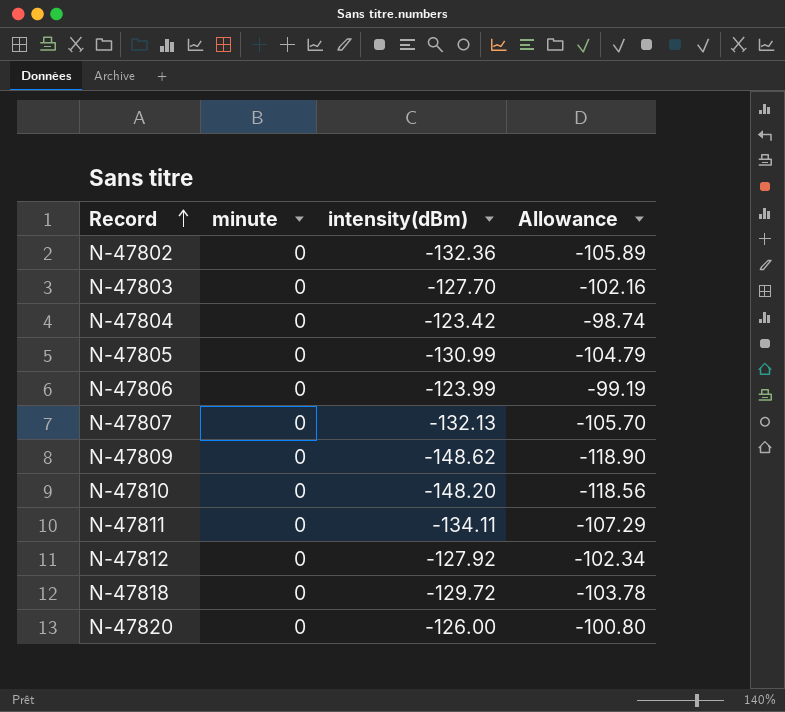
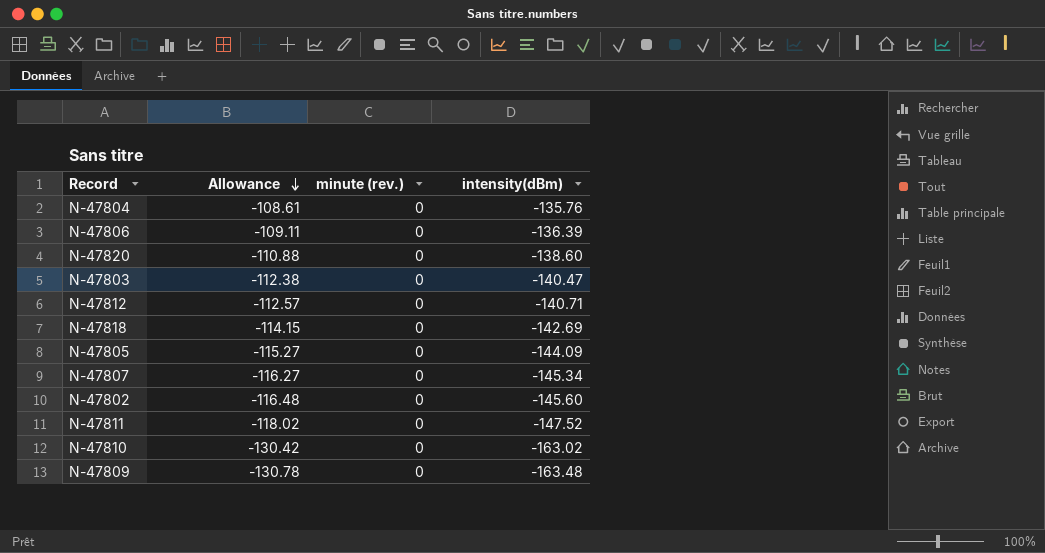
row order: Record ascending -> Allowance descending
column Allowance | position: 4 -> 2
column name: minute -> minute (rev.)
N-47804 | Allowance: -98.74 -> -108.61
N-47804 | intensity(dBm): -123.42 -> -135.76
N-47806 | Allowance: -99.19 -> -109.11
N-47806 | intensity(dBm): -123.99 -> -136.39
N-47820 | Allowance: -100.80 -> -110.88
N-47820 | intensity(dBm): -126.00 -> -138.60
N-47803 | Allowance: -102.16 -> -112.38
N-47803 | intensity(dBm): -127.70 -> -140.47
N-47812 | Allowance: -102.34 -> -112.57
N-47812 | intensity(dBm): -127.92 -> -140.71
N-47818 | Allowance: -103.78 -> -114.15
N-47818 | intensity(dBm): -129.72 -> -142.69
N-47805 | Allowance: -104.79 -> -115.27
N-47805 | intensity(dBm): -130.99 -> -144.09
N-47807 | Allowance: -105.70 -> -116.27
N-47807 | intensity(dBm): -132.13 -> -145.34
N-47802 | Allowance: -105.89 -> -116.48
N-47802 | intensity(dBm): -132.36 -> -145.60
N-47811 | Allowance: -107.29 -> -118.02
N-47811 | intensity(dBm): -134.11 -> -147.52
N-47810 | Allowance: -118.56 -> -130.42
N-47810 | intensity(dBm): -148.20 -> -163.02
N-47809 | Allowance: -118.90 -> -130.78
N-47809 | intensity(dBm): -148.62 -> -163.48

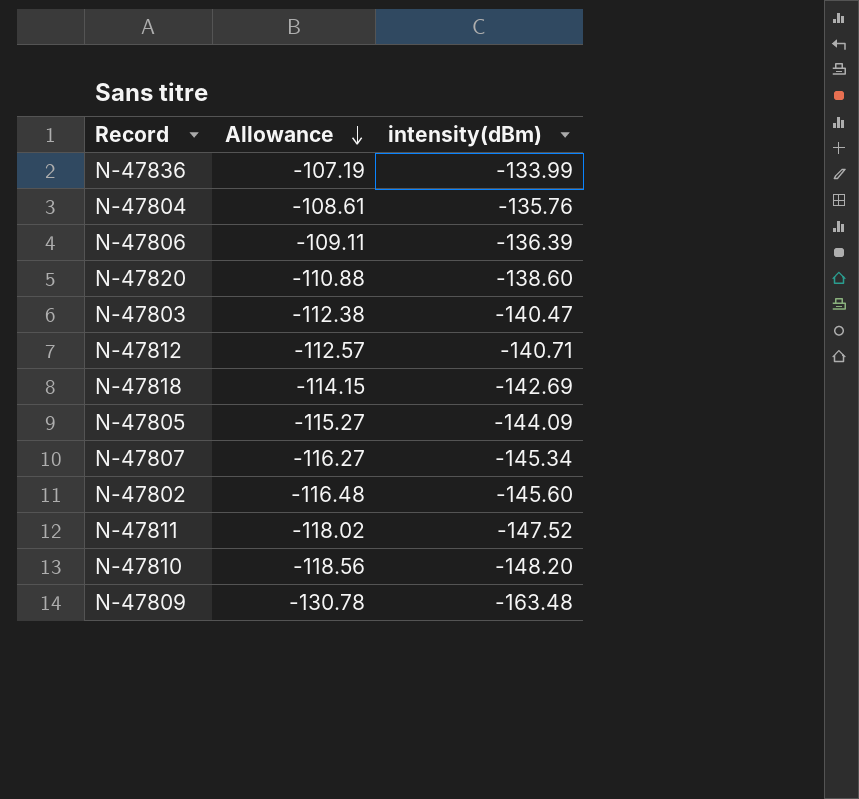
column minute (rev.) | position: 3 -> none
row N-47836: none -> -107.19 | -133.99
N-47810 | Allowance: -130.42 -> -118.56
N-47810 | intensity(dBm): -163.02 -> -148.20

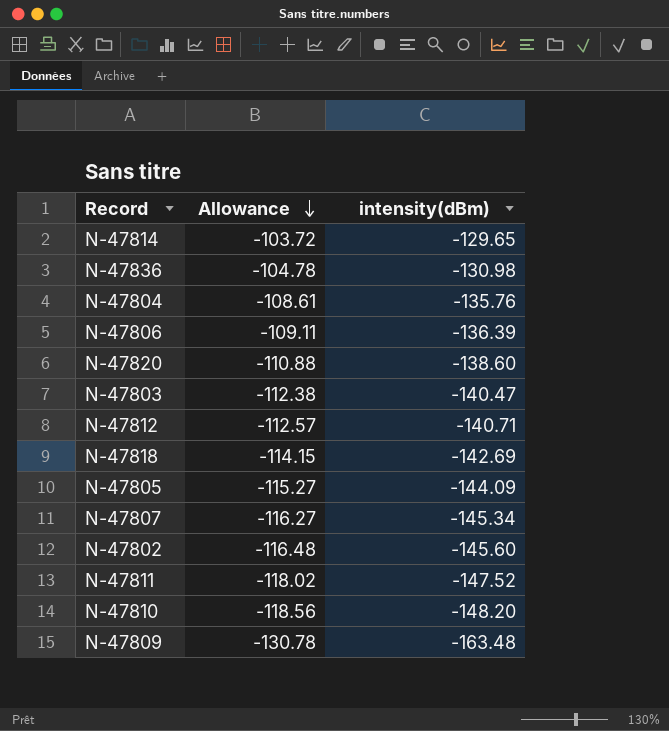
row N-47814: none -> -103.72 | -129.65
N-47836 | Allowance: -107.19 -> -104.78
N-47836 | intensity(dBm): -133.99 -> -130.98

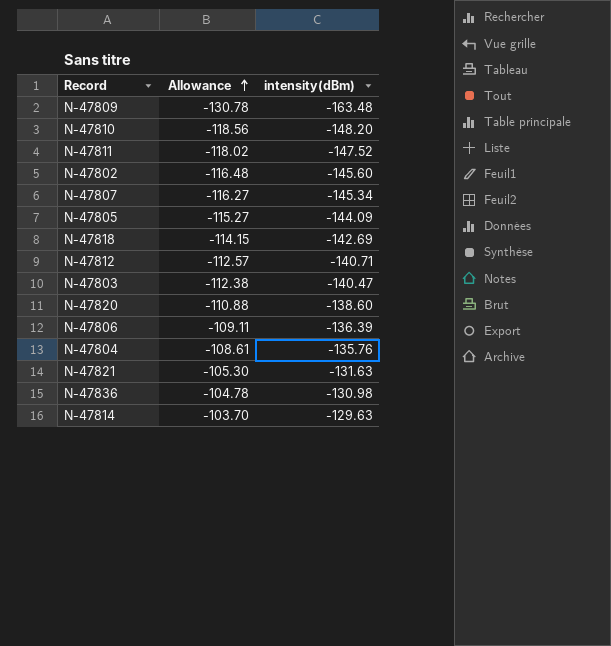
row order: Allowance descending -> Allowance ascending
row N-47821: none -> -105.30 | -131.63
N-47814 | Allowance: -103.72 -> -103.70
N-47814 | intensity(dBm): -129.65 -> -129.63

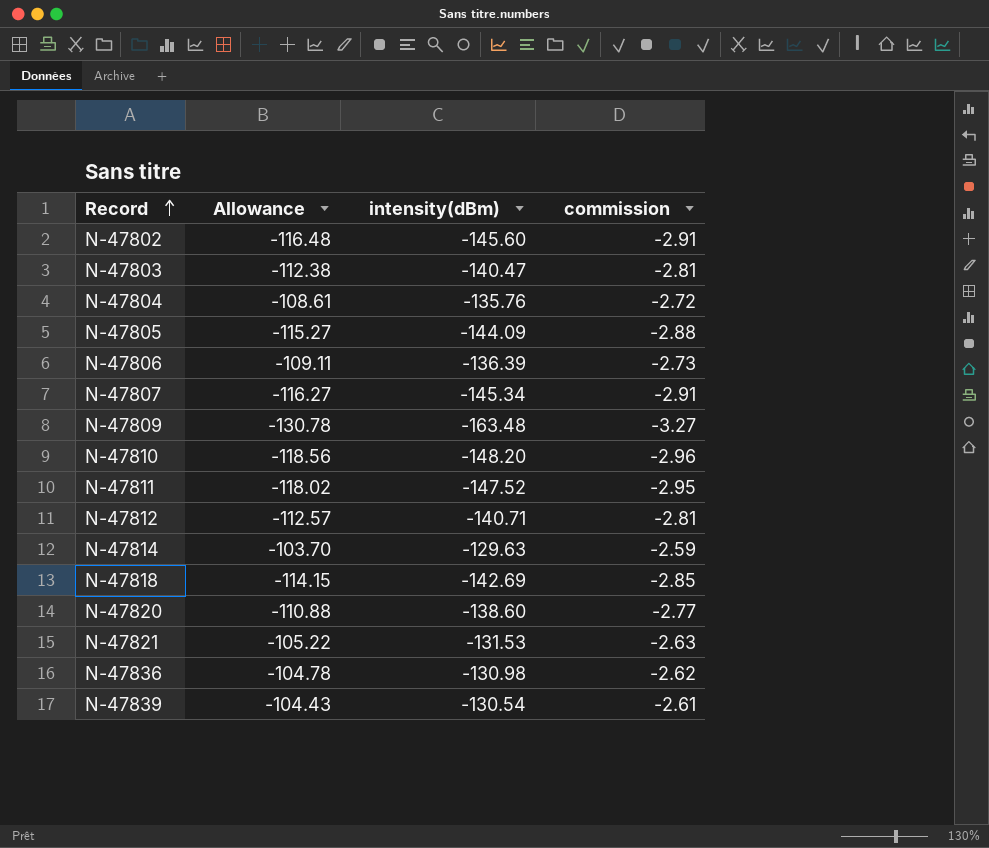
row order: Allowance ascending -> Record ascending
column commission | formula: none -> [intensity(dBm)] * 0.02
N-47821 | Allowance: -105.30 -> -105.22
N-47821 | intensity(dBm): -131.63 -> -131.53
row N-47839: none -> -104.43 | -130.54 | -2.61

